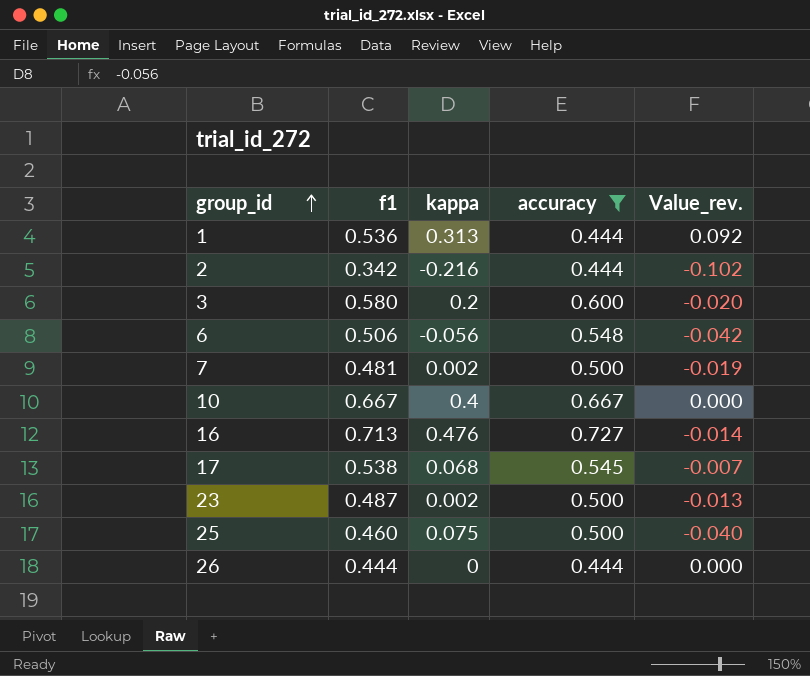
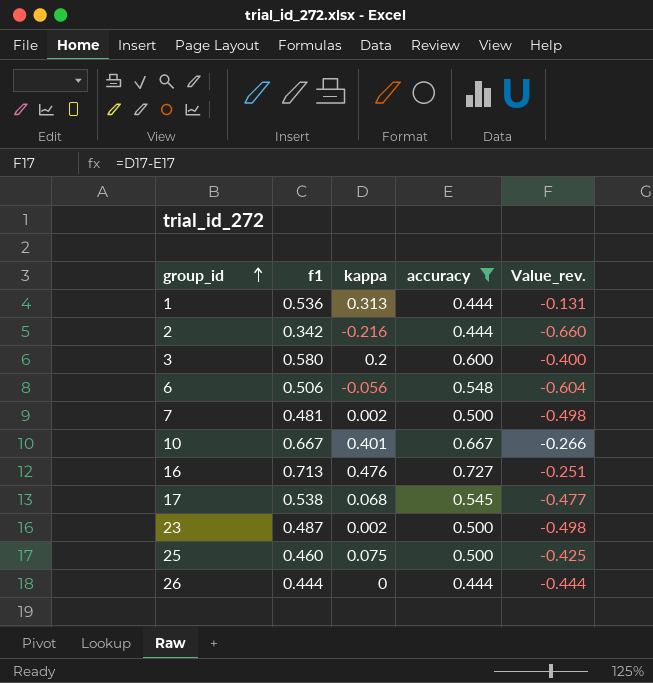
column Value_rev. | formula: [f1] - [accuracy] -> [kappa] - [accuracy]
10 | kappa: 0.4 -> 0.401

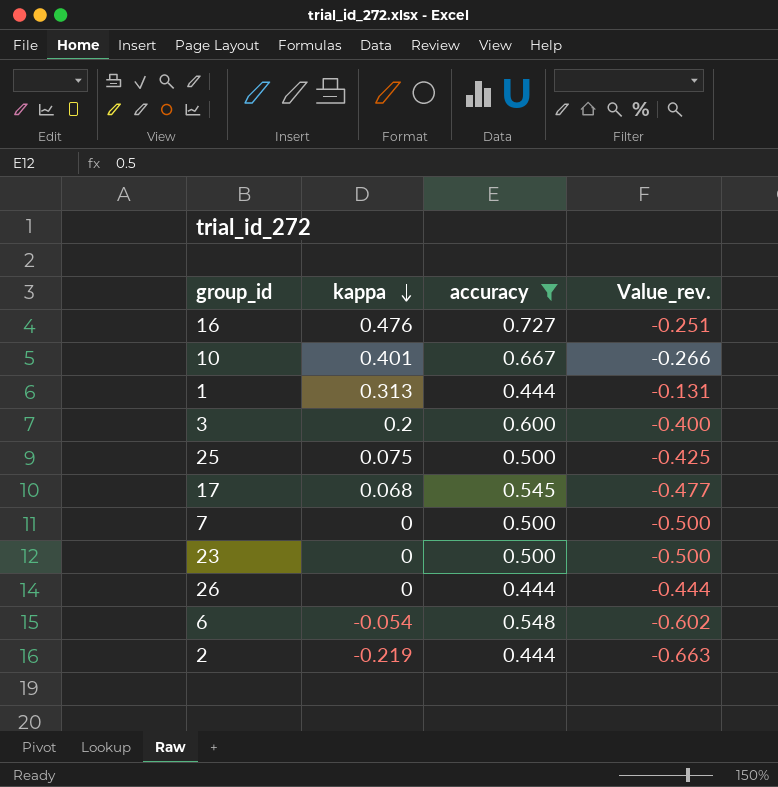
row order: group_id ascending -> kappa descending
column f1 | position: 2 -> none
7 | kappa: 0.002 -> 0
7 | Value_rev.: -0.498 -> -0.500
23 | kappa: 0.002 -> 0
23 | Value_rev.: -0.498 -> -0.500
6 | kappa: -0.056 -> -0.054
6 | Value_rev.: -0.604 -> -0.602
2 | kappa: -0.216 -> -0.219
2 | Value_rev.: -0.660 -> -0.663

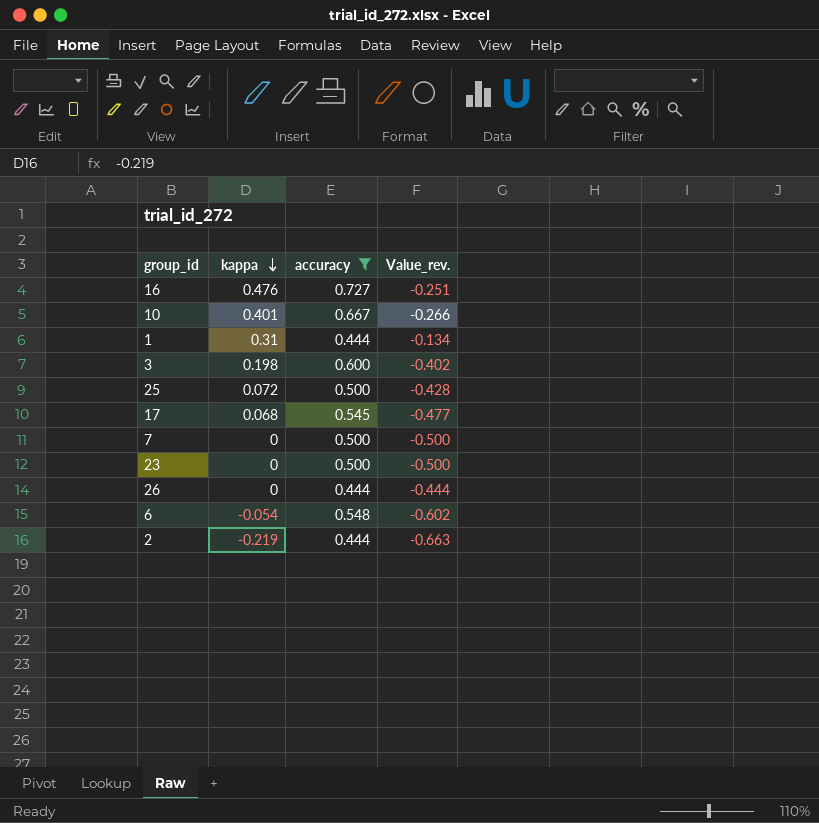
1 | kappa: 0.313 -> 0.31
1 | Value_rev.: -0.131 -> -0.134
3 | kappa: 0.2 -> 0.198
3 | Value_rev.: -0.400 -> -0.402
25 | kappa: 0.075 -> 0.072
25 | Value_rev.: -0.425 -> -0.428

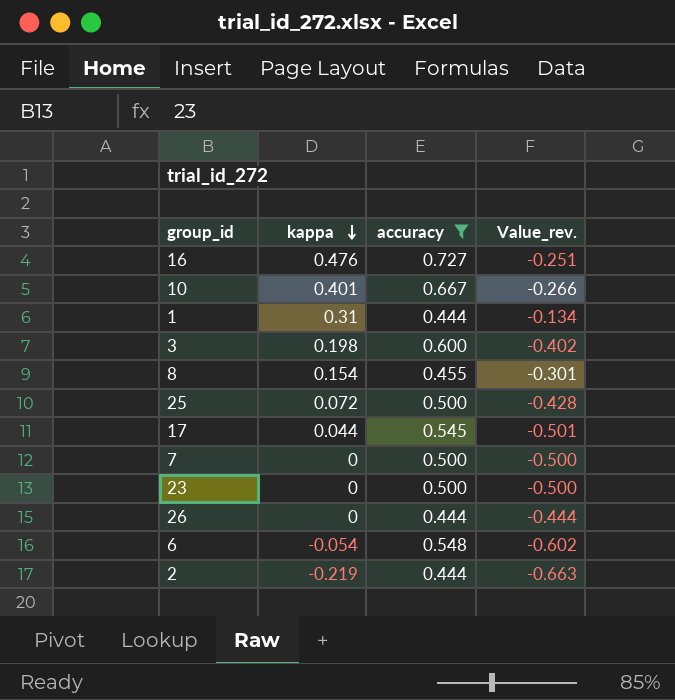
row 8: none -> 0.154 | 0.455 | -0.301
17 | kappa: 0.068 -> 0.044
17 | Value_rev.: -0.477 -> -0.501

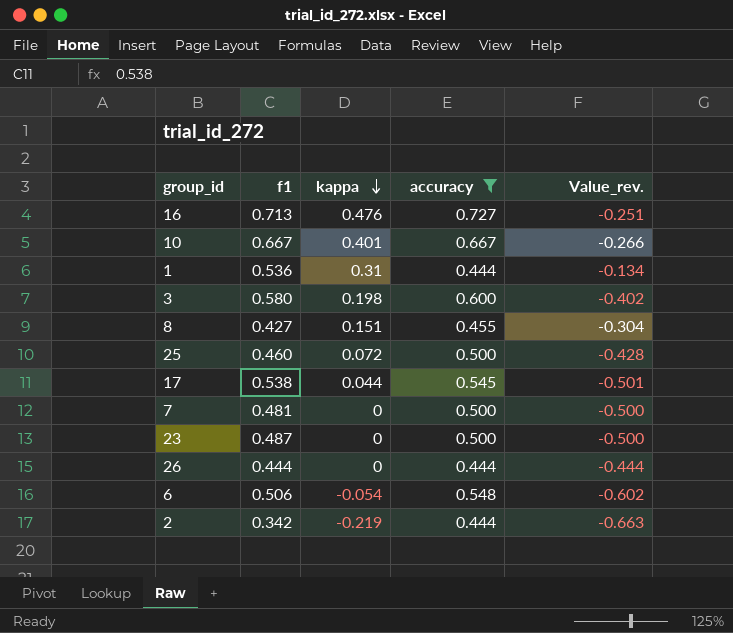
column f1 | position: none -> 2
8 | kappa: 0.154 -> 0.151
8 | Value_rev.: -0.301 -> -0.304

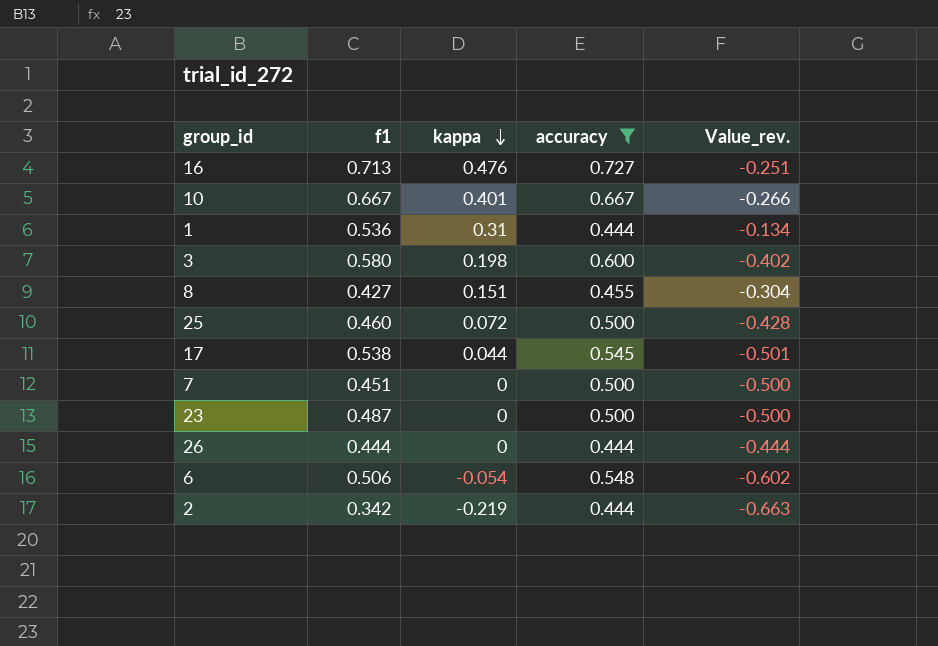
7 | f1: 0.481 -> 0.451

